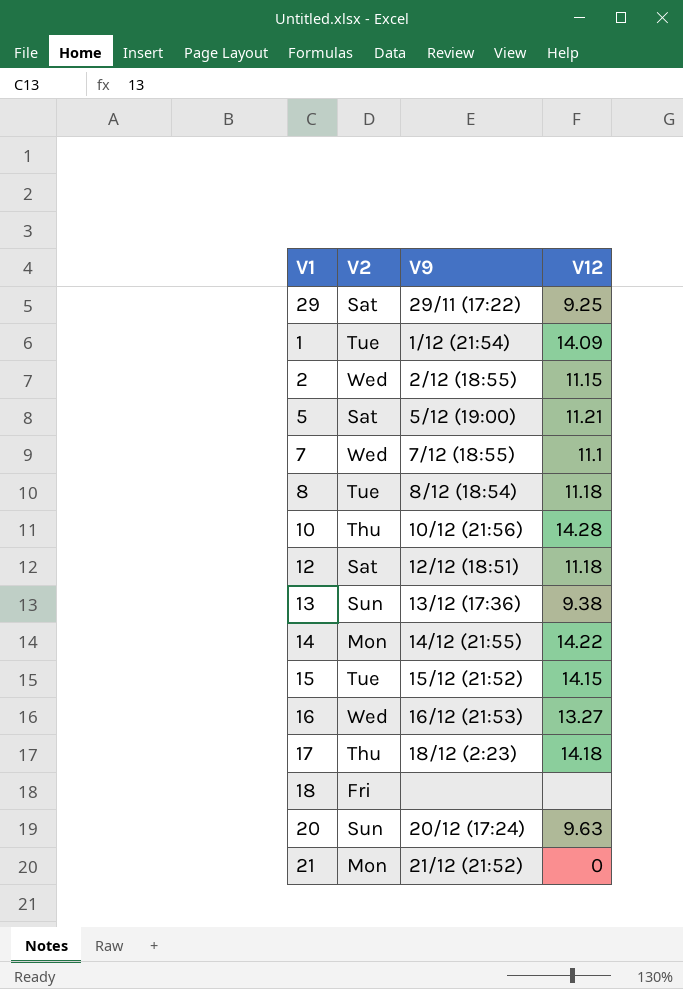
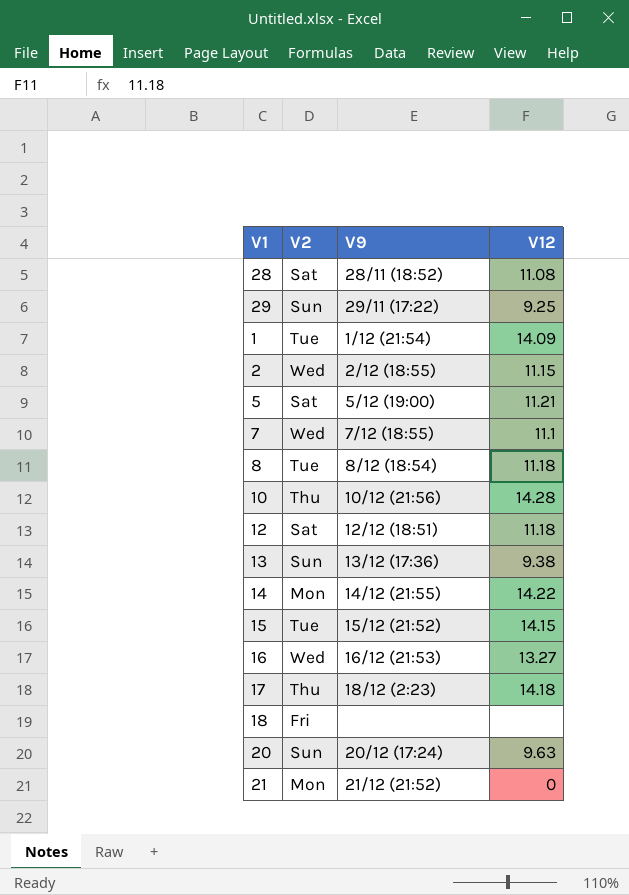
row 28: none -> Sat | 28/11 (18:52) | 11.08
29 | V2: Sat -> Sun

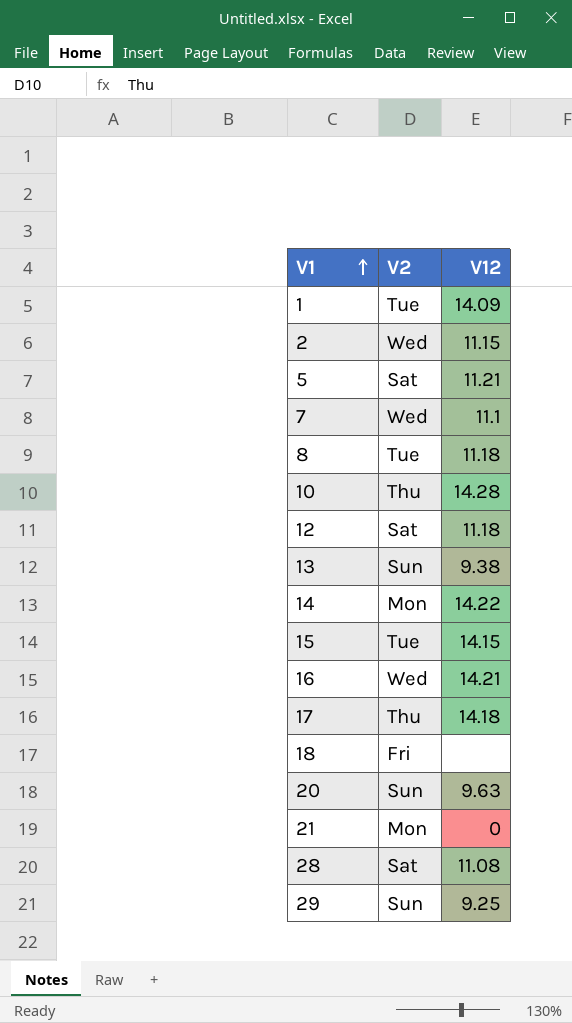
row order: none -> V1 ascending
column V9 | position: 3 -> none
16 | V12: 13.27 -> 14.21

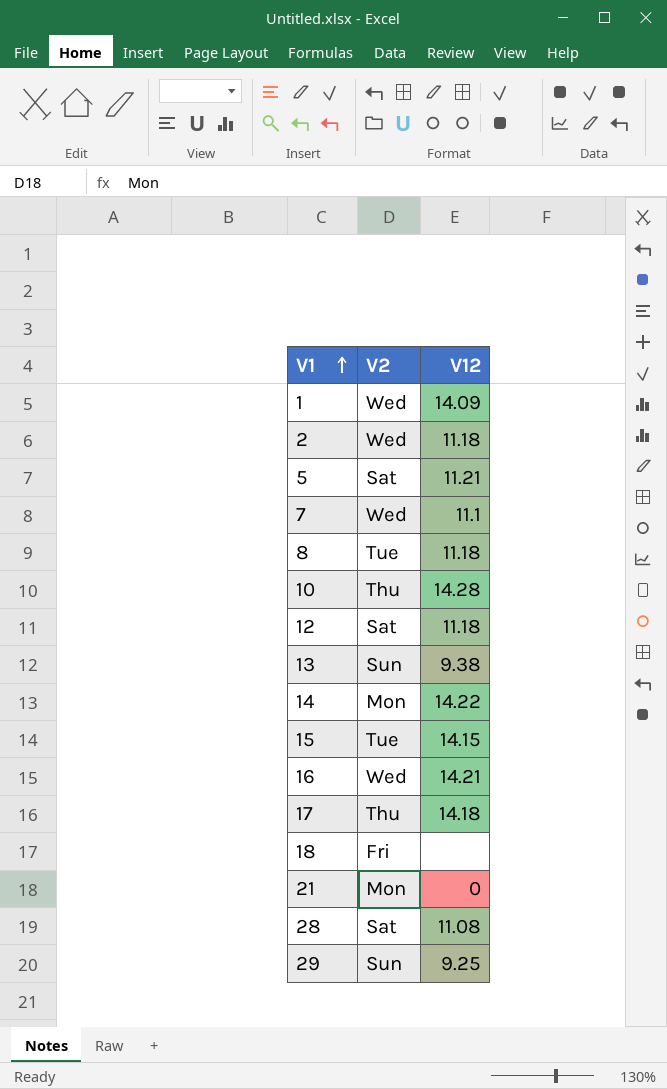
row 20: Sun | 9.63 -> none
1 | V2: Tue -> Wed
2 | V12: 11.15 -> 11.18

